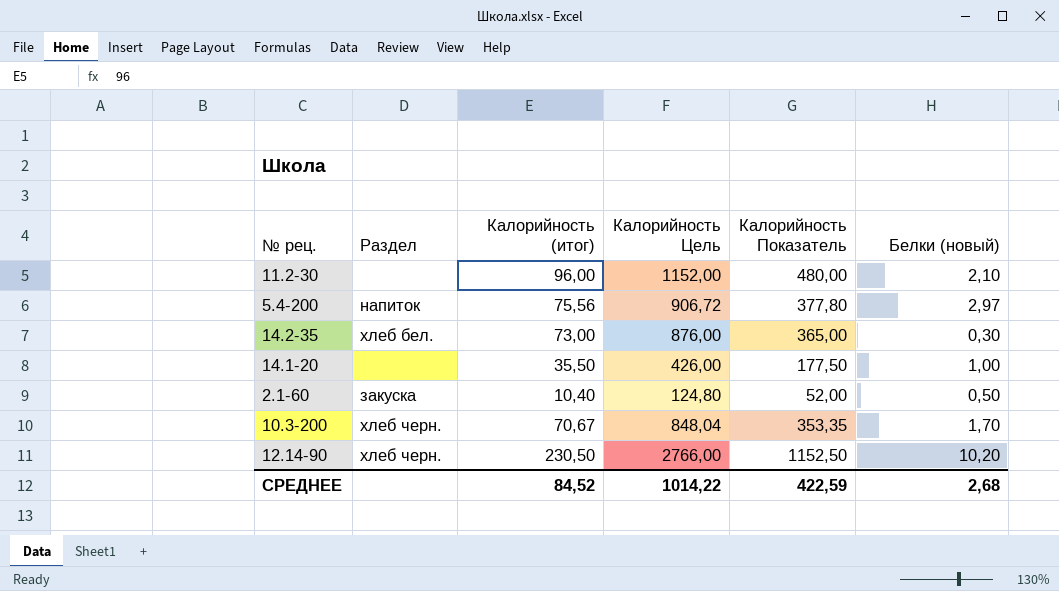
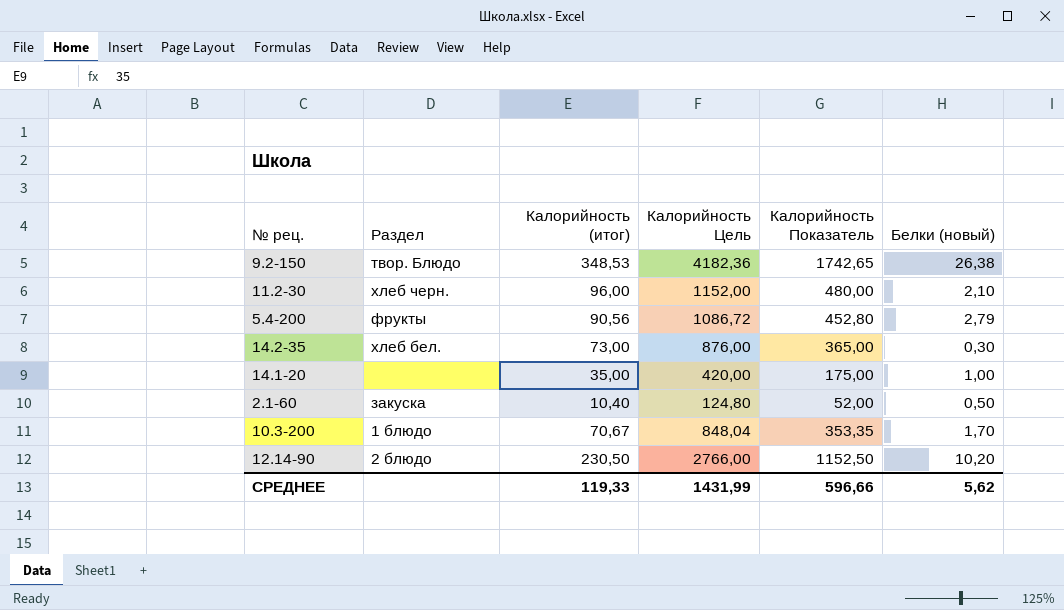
row 9.2-150: none -> твор. Блюдо | 348,53 | 4182,36 | 1742,65 | 26,38
11.2-30 | Раздел: none -> хлеб черн.
5.4-200 | Раздел: напиток -> фрукты
5.4-200 | Калорийность (итог): 75,56 -> 90,56
5.4-200 | Калорийность Цель: 906,72 -> 1086,72
5.4-200 | Калорийность Показатель: 377,80 -> 452,80
5.4-200 | Белки (новый): 2,97 -> 2,79
14.1-20 | Калорийность (итог): 35,50 -> 35,00
14.1-20 | Калорийность Цель: 426,00 -> 420,00
14.1-20 | Калорийность Показатель: 177,50 -> 175,00
10.3-200 | Раздел: хлеб черн. -> 1 блюдо
12.14-90 | Раздел: хлеб черн. -> 2 блюдо
СРЕДНЕЕ | Калорийность (итог): 84,52 -> 119,33
СРЕДНЕЕ | Калорийность Цель: 1014,22 -> 1431,99
СРЕДНЕЕ | Калорийность Показатель: 422,59 -> 596,66
СРЕДНЕЕ | Белки (новый): 2,68 -> 5,62

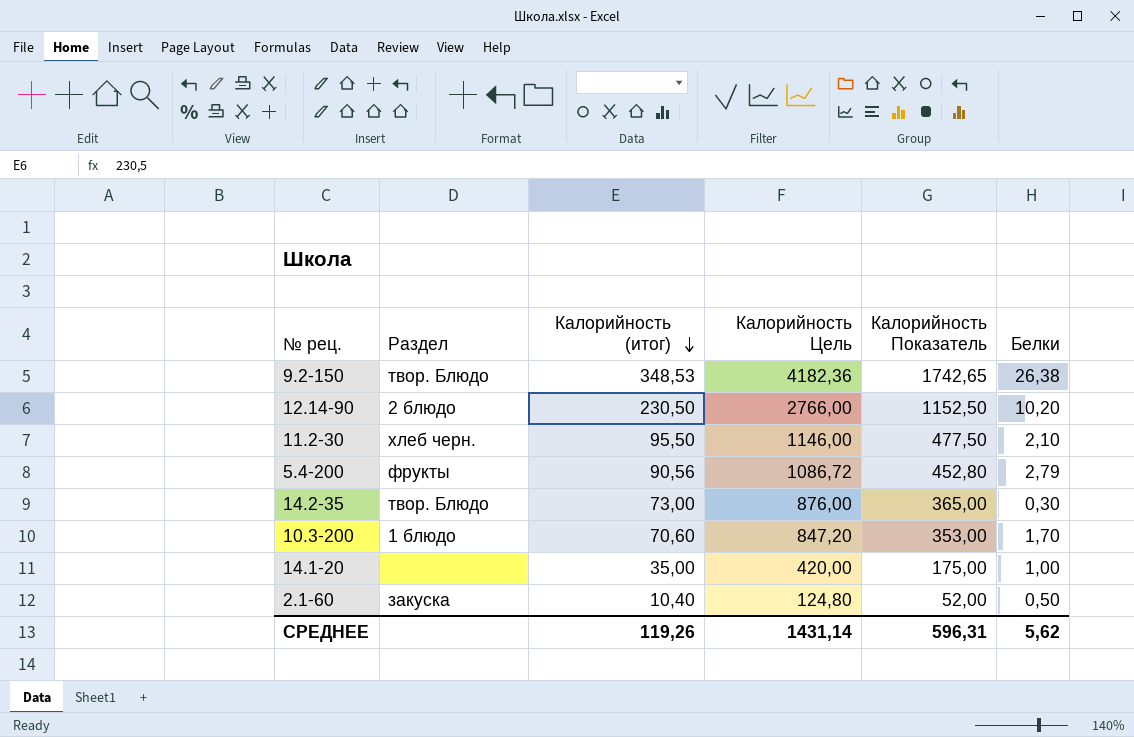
row order: none -> Калорийность (итог) descending
column name: Белки (новый) -> Белки
11.2-30 | Калорийность (итог): 96,00 -> 95,50
11.2-30 | Калорийность Цель: 1152,00 -> 1146,00
11.2-30 | Калорийность Показатель: 480,00 -> 477,50
14.2-35 | Раздел: хлеб бел. -> твор. Блюдо
10.3-200 | Калорийность (итог): 70,67 -> 70,60
10.3-200 | Калорийность Цель: 848,04 -> 847,20
10.3-200 | Калорийность Показатель: 353,35 -> 353,00
СРЕДНЕЕ | Калорийность (итог): 119,33 -> 119,26
СРЕДНЕЕ | Калорийность Цель: 1431,99 -> 1431,14
СРЕДНЕЕ | Калорийность Показатель: 596,66 -> 596,31

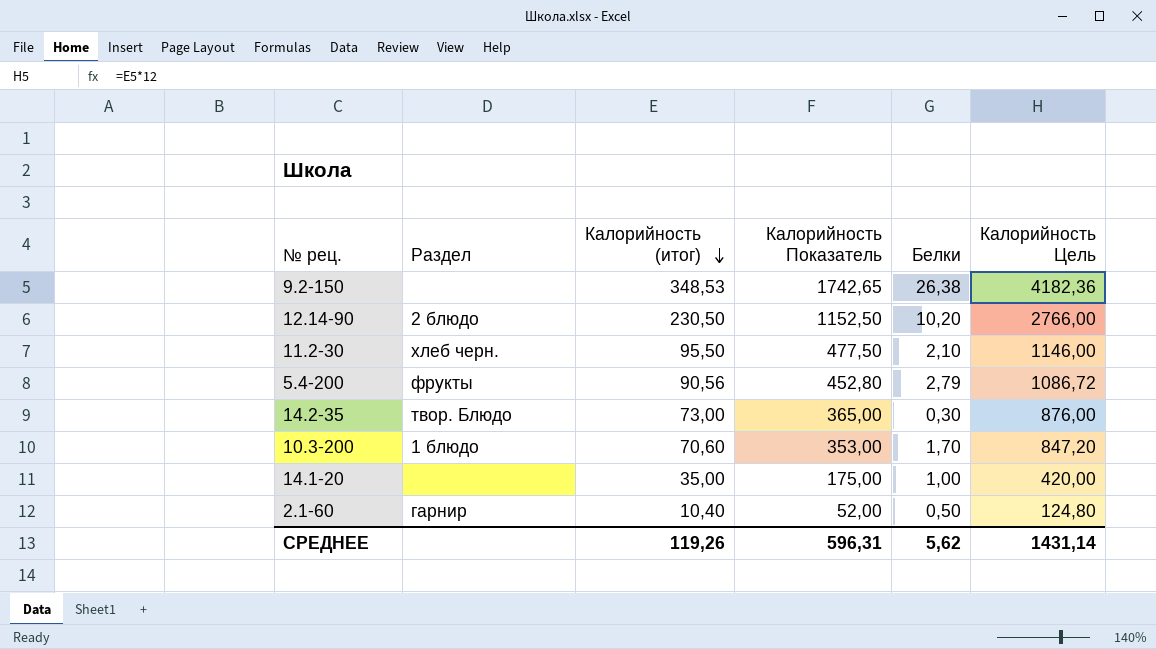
column Калорийность Цель | position: 4 -> 6
9.2-150 | Раздел: твор. Блюдо -> none
2.1-60 | Раздел: закуска -> гарнир

